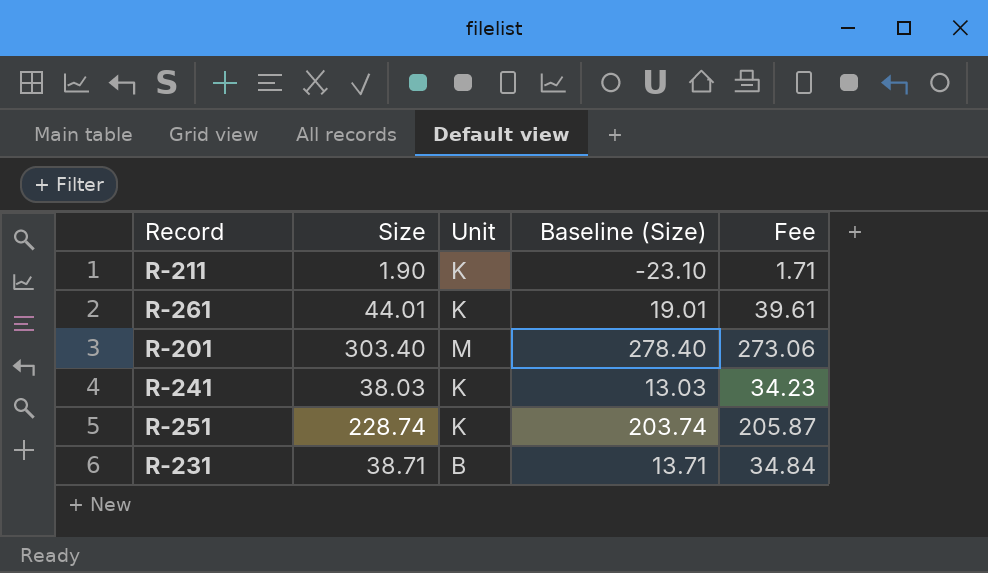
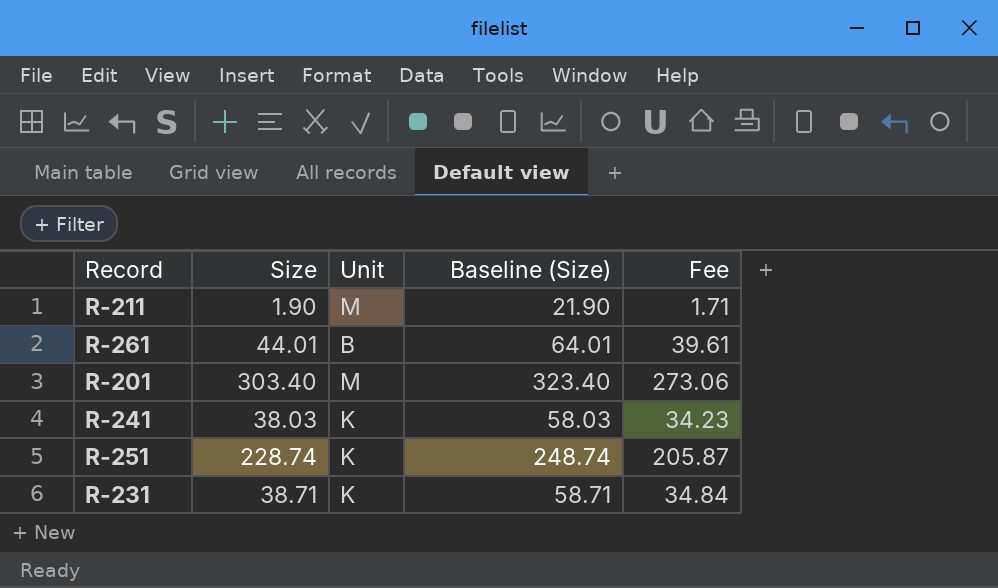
column Baseline (Size) | formula: [Size] - 25 -> [Size] + 20
R-211 | Unit: K -> M
R-261 | Unit: K -> B
R-231 | Unit: B -> K

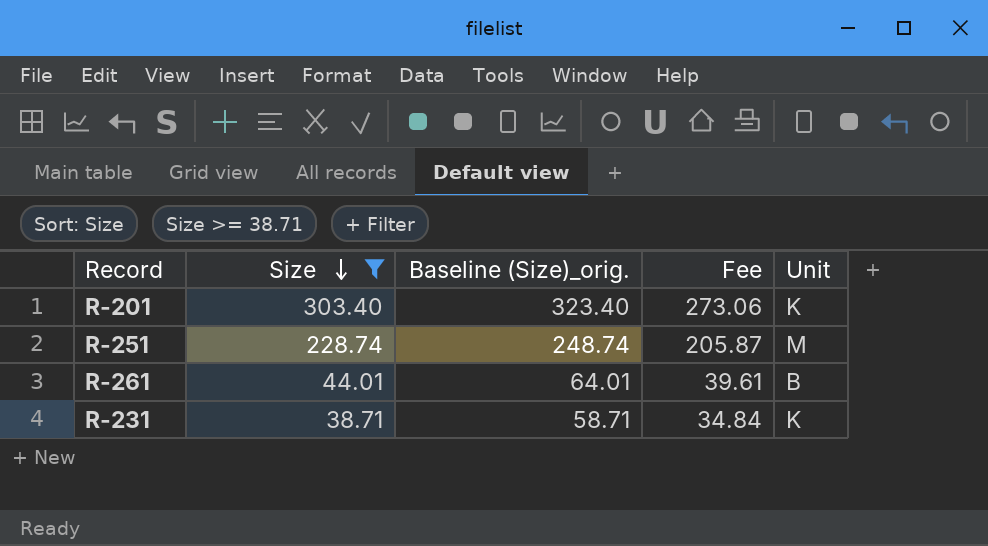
filter: none -> Size >= 38.71
row order: none -> Size descending
column name: Baseline (Size) -> Baseline (Size)_orig.
column Unit | position: 3 -> 5
R-201 | Unit: M -> K
R-251 | Unit: K -> M

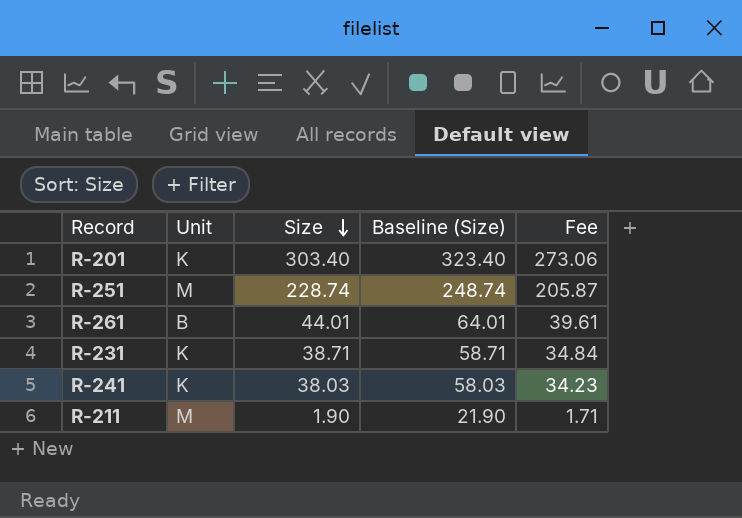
filter: Size >= 38.71 -> none
column Unit | position: 5 -> 2
column name: Baseline (Size)_orig. -> Baseline (Size)

